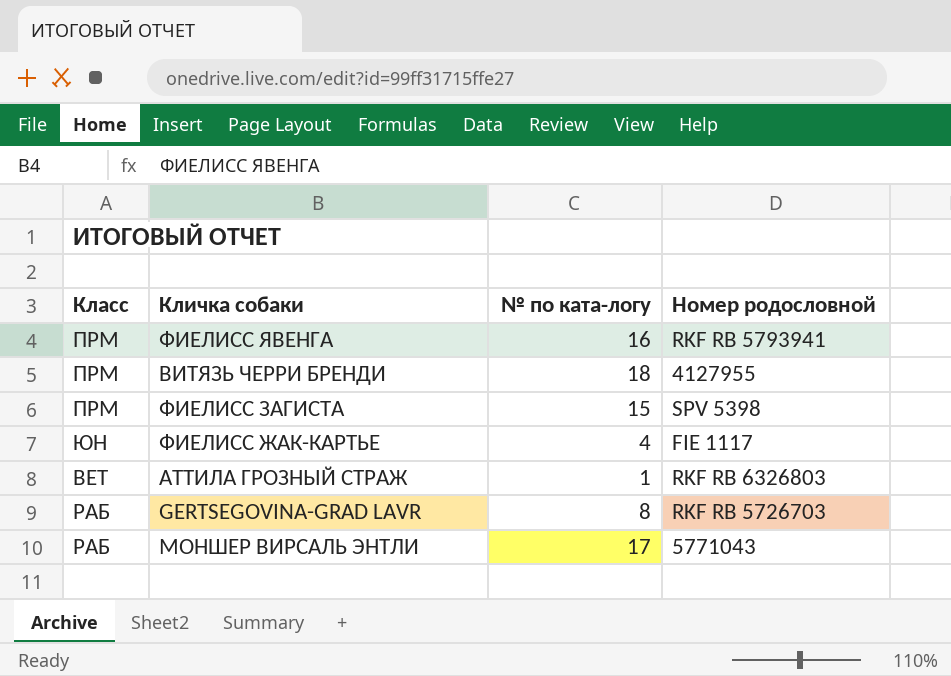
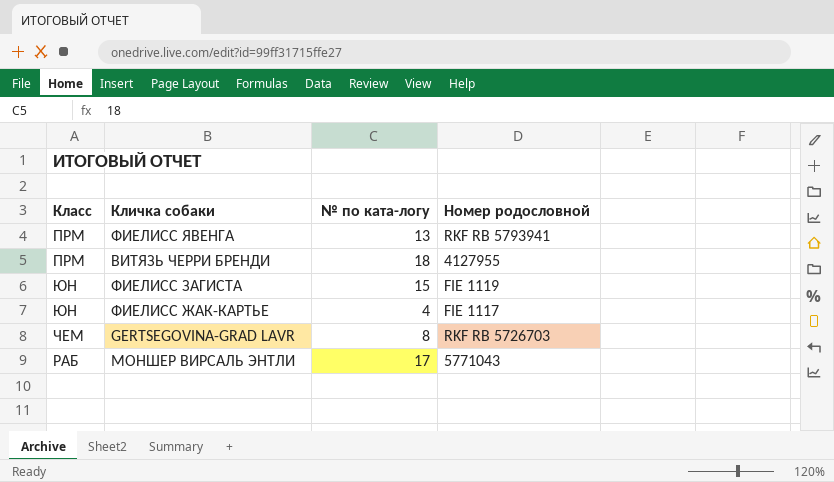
row АТТИЛА ГРОЗНЫЙ СТРАЖ: ВЕТ | 1 | RKF RB 6326803 -> none
ФИЕЛИСС ЯВЕНГА | № по ката-логу: 16 -> 13
ФИЕЛИСС ЗАГИСТА | Класс: ПРМ -> ЮН
ФИЕЛИСС ЗАГИСТА | Номер родословной: SPV 5398 -> FIE 1119
GERTSEGOVINA-GRAD LAVR | Класс: РАБ -> ЧЕМ

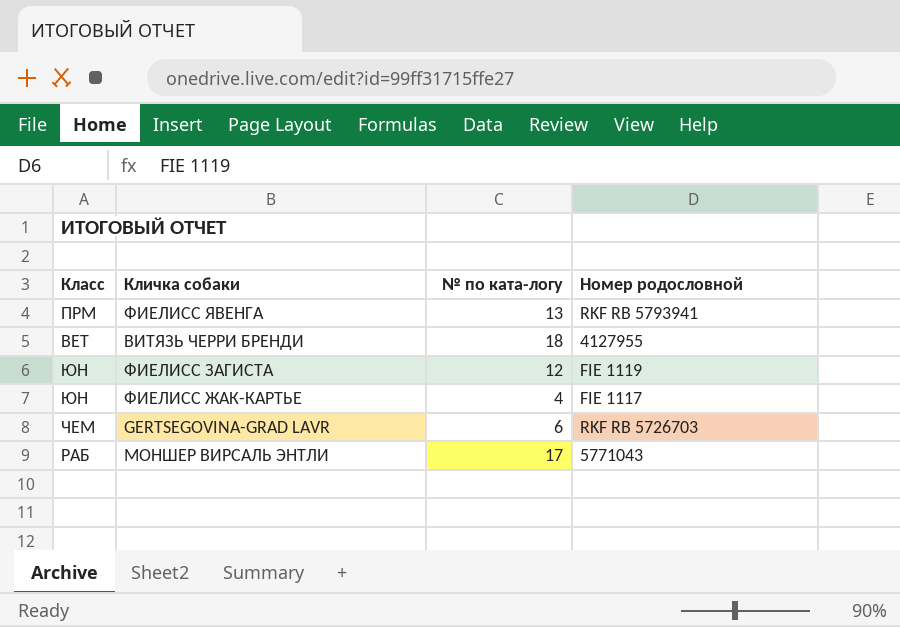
ВИТЯЗЬ ЧЕРРИ БРЕНДИ | Класс: ПРМ -> ВЕТ
ФИЕЛИСС ЗАГИСТА | № по ката-логу: 15 -> 12
GERTSEGOVINA-GRAD LAVR | № по ката-логу: 8 -> 6

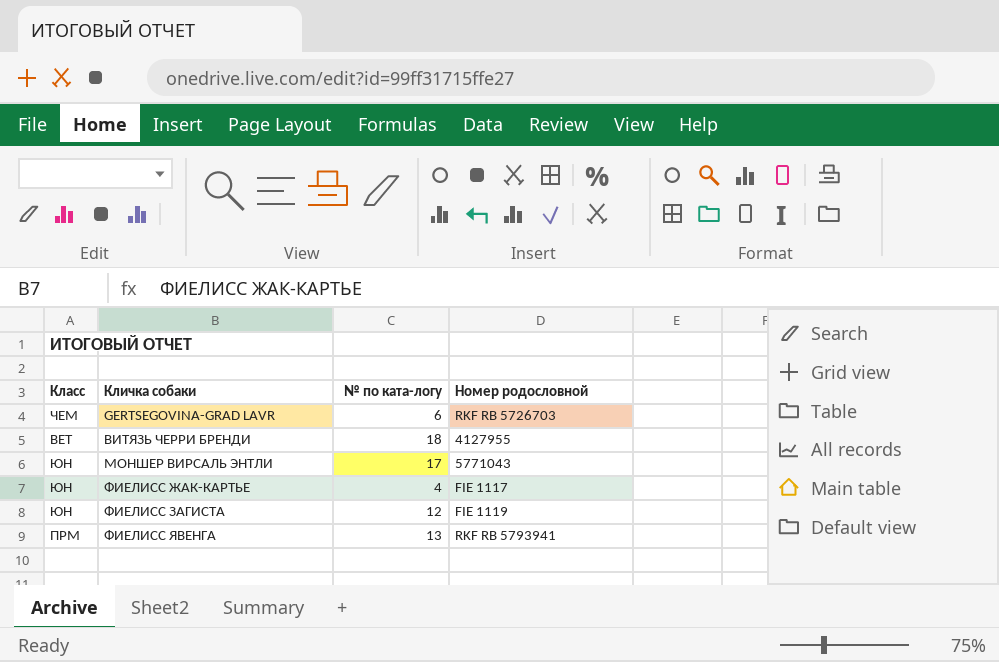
row order: none -> Кличка собаки ascending
МОНШЕР ВИРСАЛЬ ЭНТЛИ | Класс: РАБ -> ЮН

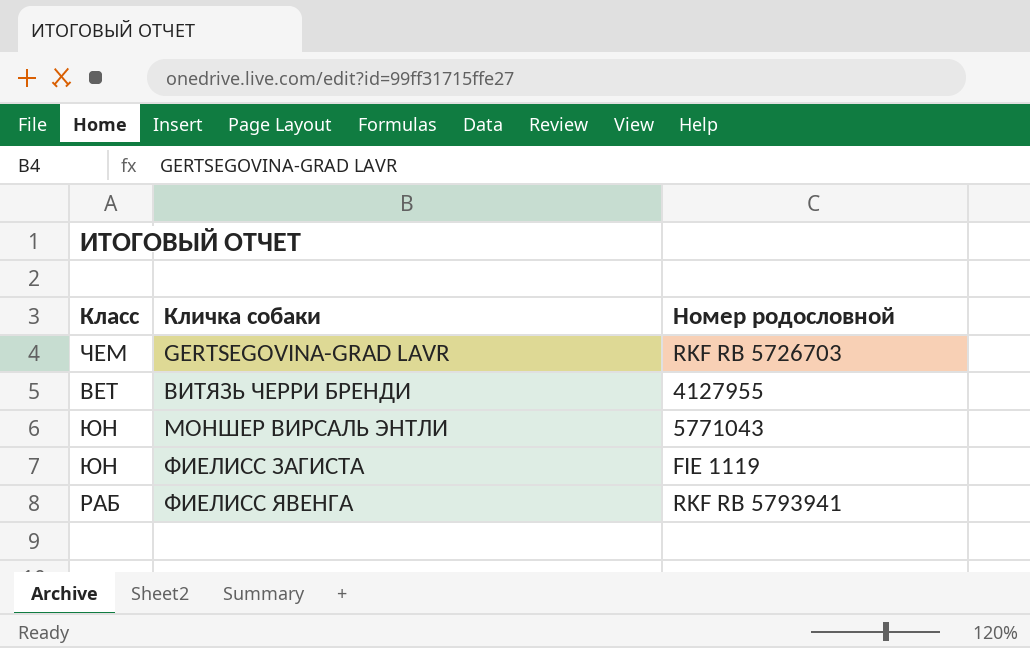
column № по ката-логу | position: 3 -> none
row ФИЕЛИСС ЖАК-КАРТЬЕ: ЮН | 4 | FIE 1117 -> none
ФИЕЛИСС ЯВЕНГА | Класс: ПРМ -> РАБ

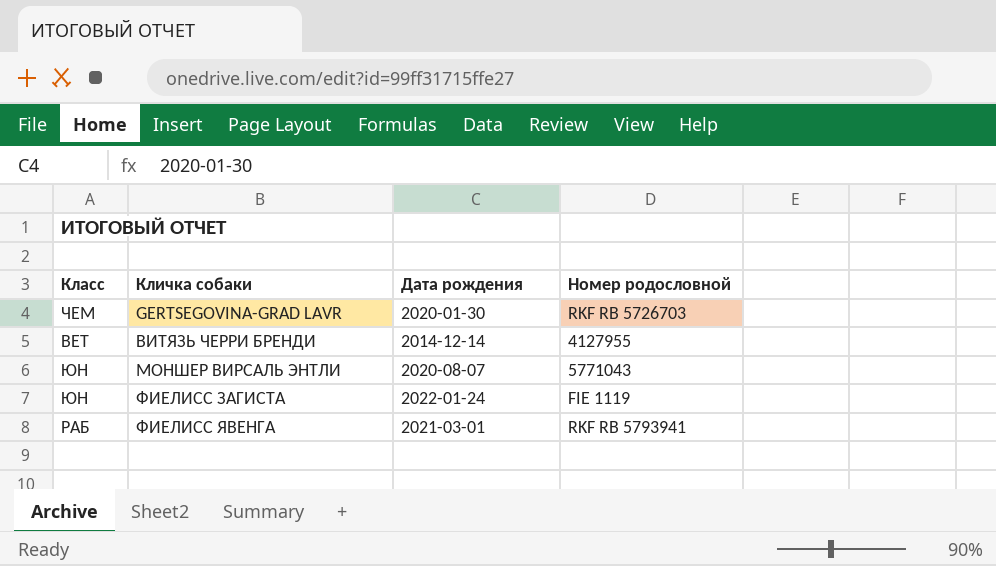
column Дата рождения | position: none -> 3

